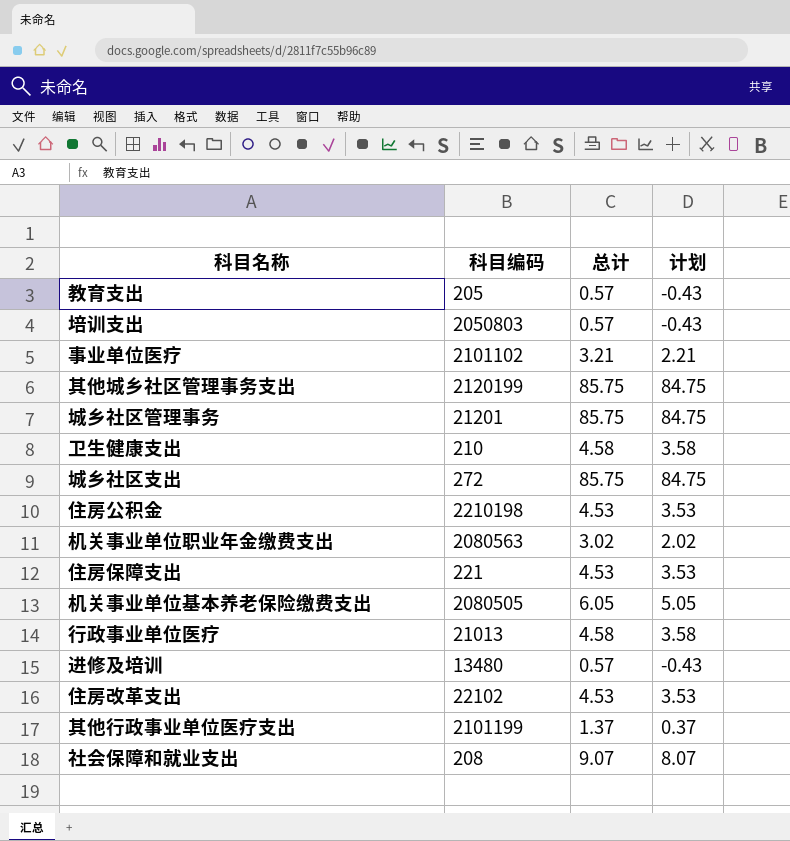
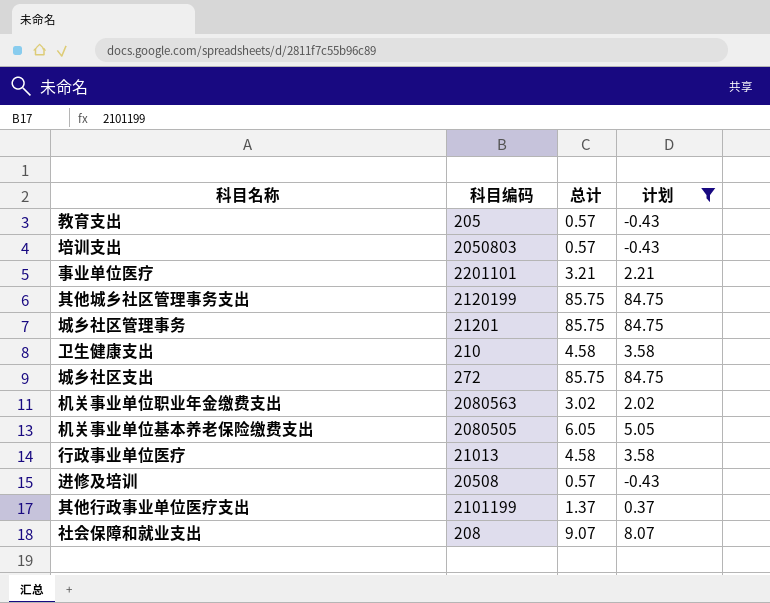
filter: none -> 计划 != 3.53
事业单位医疗 | 科目编码: 2101102 -> 2201101
进修及培训 | 科目编码: 13480 -> 20508

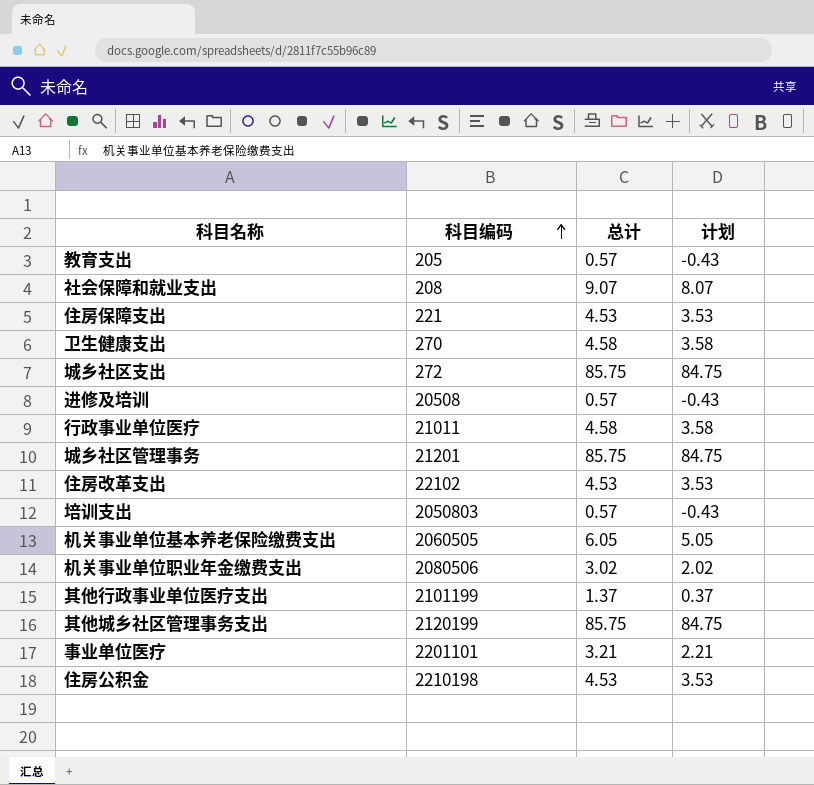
filter: 计划 != 3.53 -> none
row order: none -> 科目编码 ascending
卫生健康支出 | 科目编码: 210 -> 270
行政事业单位医疗 | 科目编码: 21013 -> 21011
机关事业单位基本养老保险缴费支出 | 科目编码: 2080505 -> 2060505
机关事业单位职业年金缴费支出 | 科目编码: 2080563 -> 2080506

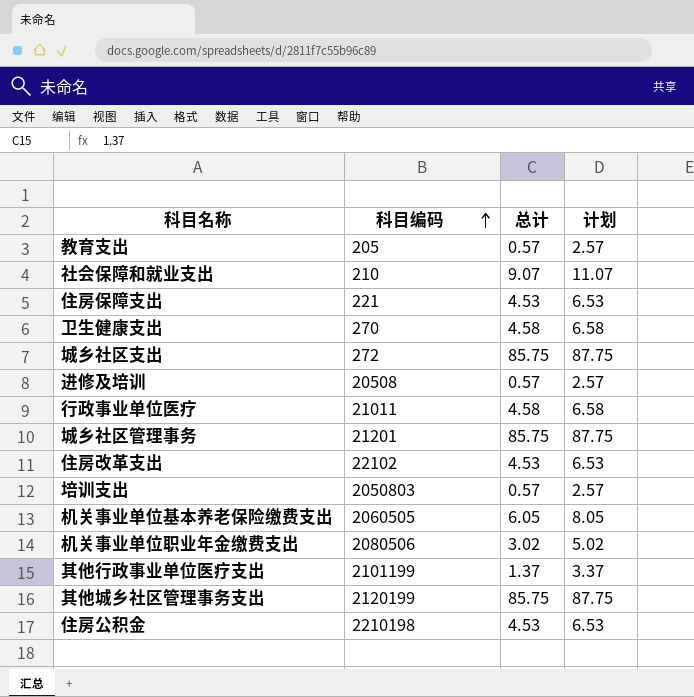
column 计划 | formula: [总计] - 1 -> [总计] + 2
row 事业单位医疗: 2201101 | 3.21 | 2.21 -> none
社会保障和就业支出 | 科目编码: 208 -> 210

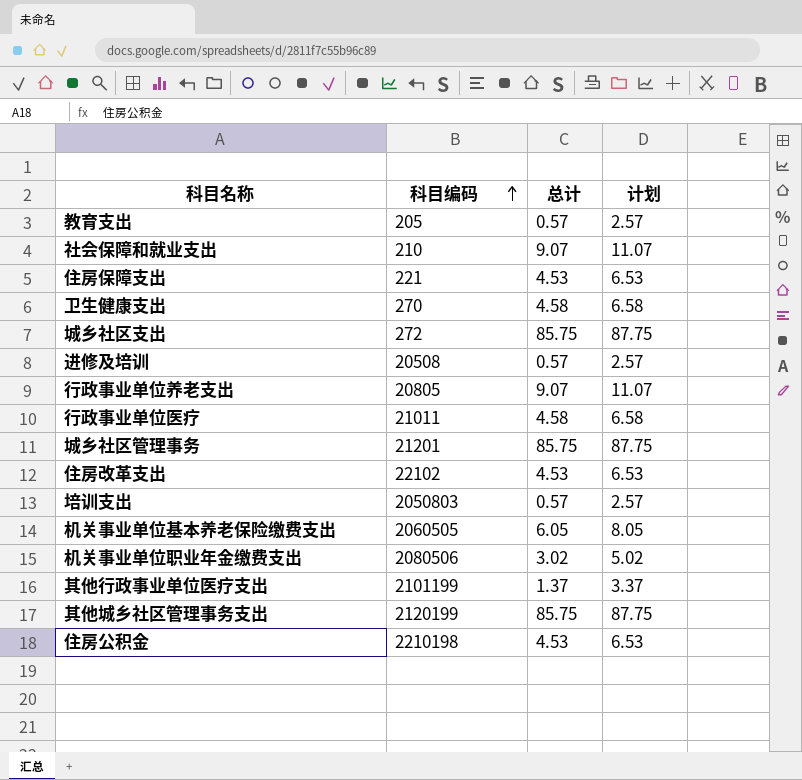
row 行政事业单位养老支出: none -> 20805 | 9.07 | 11.07

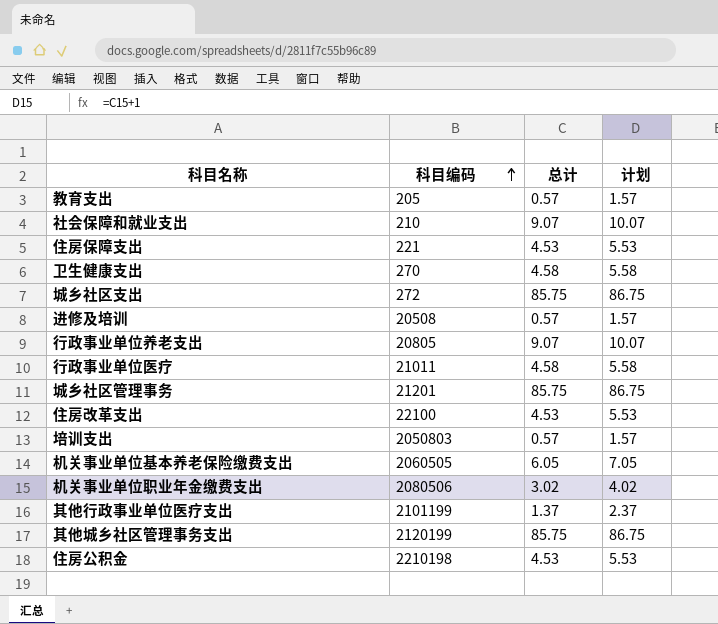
column 计划 | formula: [总计] + 2 -> [总计] + 1
住房改革支出 | 科目编码: 22102 -> 22100

